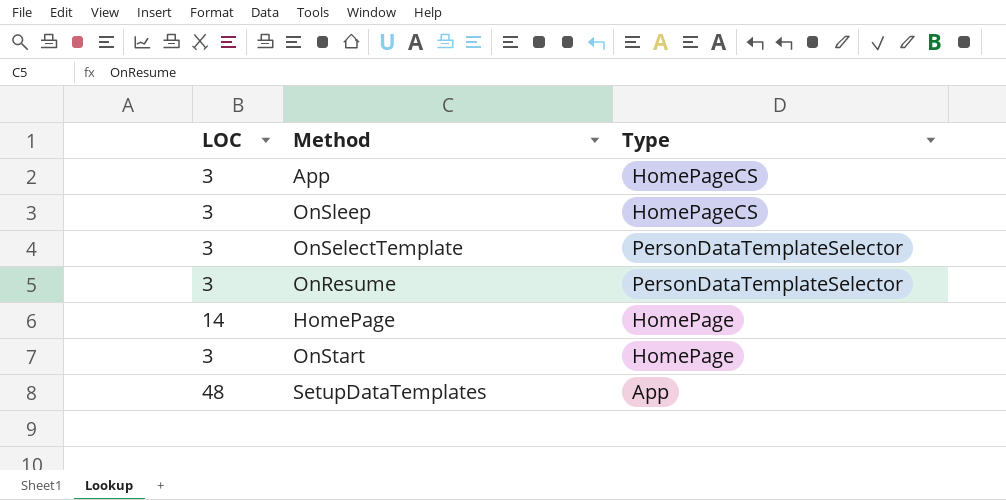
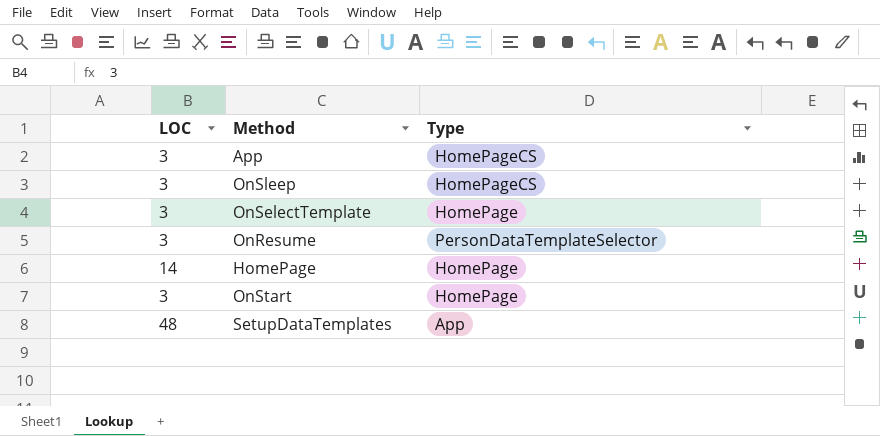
OnSelectTemplate | Type: PersonDataTemplateSelector -> HomePage

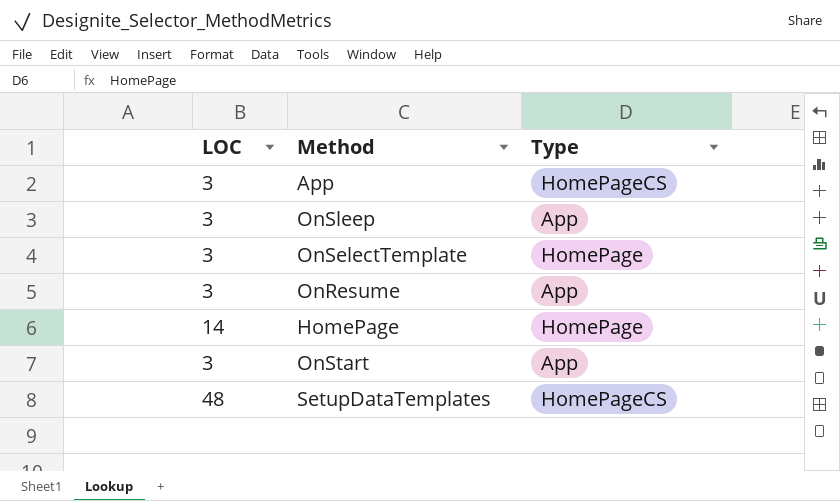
OnSleep | Type: HomePageCS -> App
OnResume | Type: PersonDataTemplateSelector -> App
OnStart | Type: HomePage -> App
SetupDataTemplates | Type: App -> HomePageCS

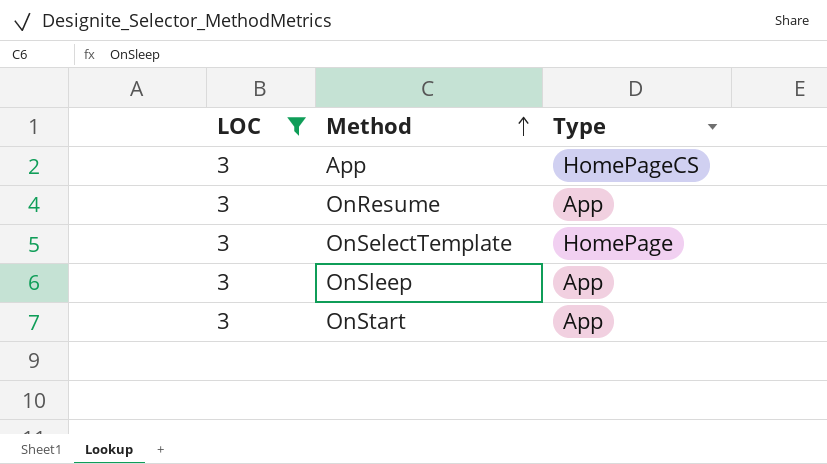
filter: none -> LOC = 3
row order: none -> Method ascending

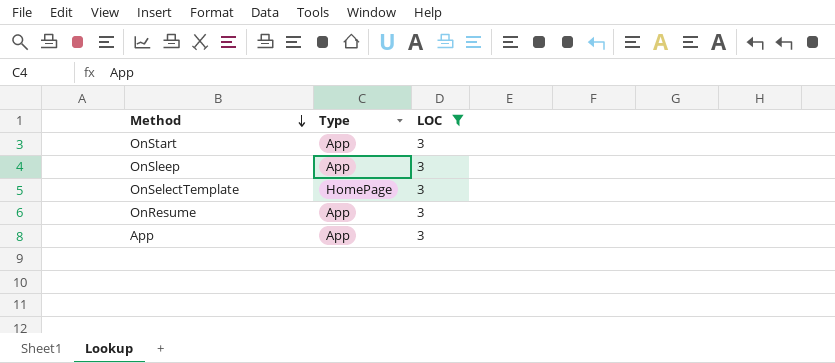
row order: Method ascending -> Method descending
column LOC | position: 1 -> 3
App | Type: HomePageCS -> App

